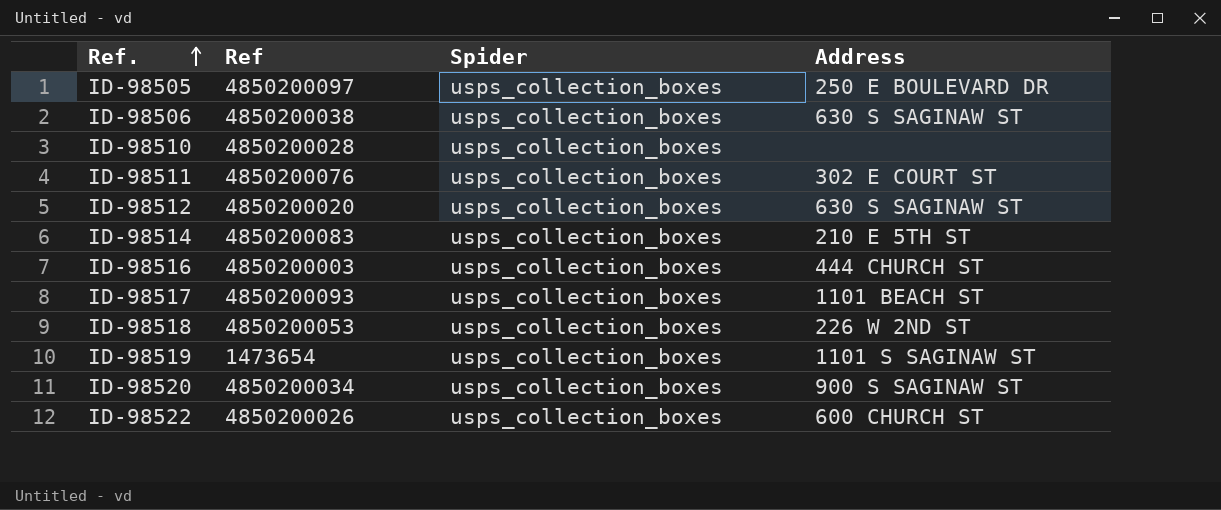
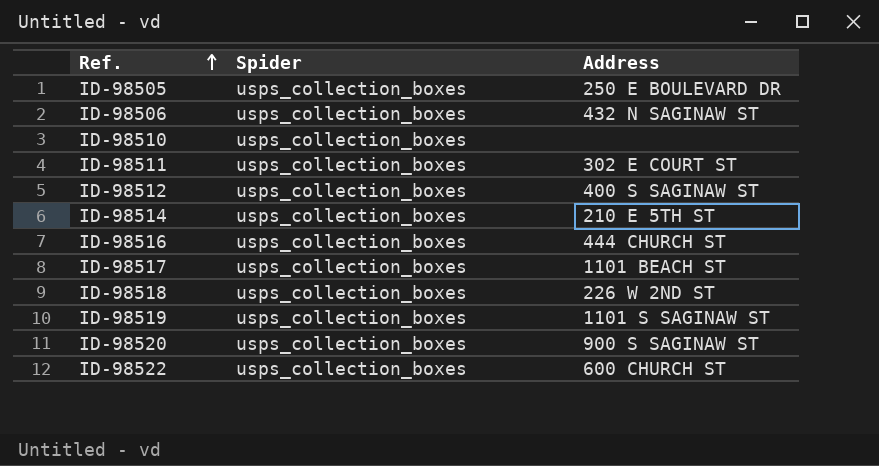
column Ref | position: 2 -> none
ID-98506 | Address: 630 S SAGINAW ST -> 432 N SAGINAW ST
ID-98512 | Address: 630 S SAGINAW ST -> 400 S SAGINAW ST

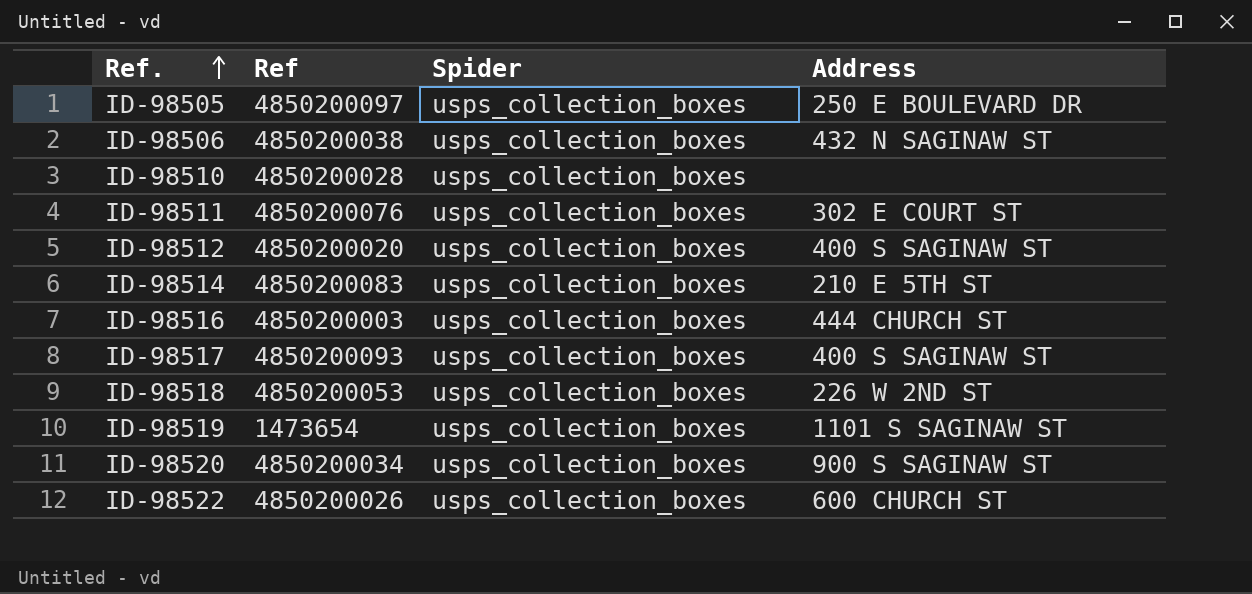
column Ref | position: none -> 2
ID-98517 | Address: 1101 BEACH ST -> 400 S SAGINAW ST

